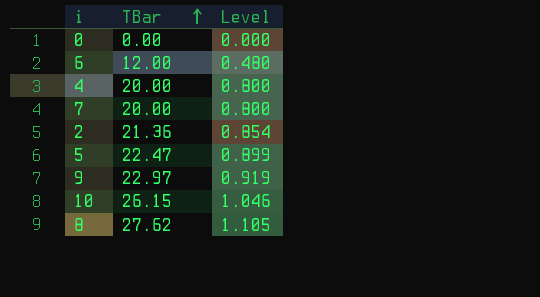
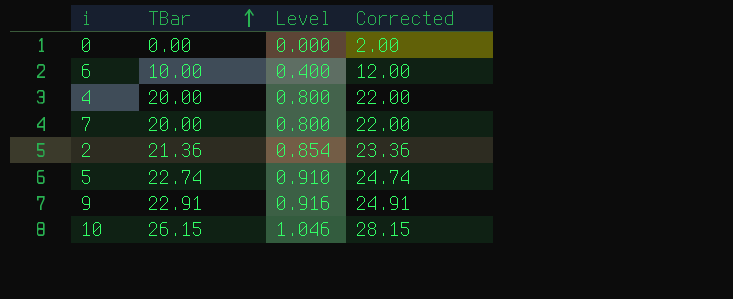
column Corrected | formula: none -> [TBar] + 2
row 8: 27.62 | 1.105 -> none
6 | TBar: 12.00 -> 10.00
6 | Level: 0.480 -> 0.400
5 | TBar: 22.47 -> 22.74
5 | Level: 0.899 -> 0.910
9 | TBar: 22.97 -> 22.91
9 | Level: 0.919 -> 0.916

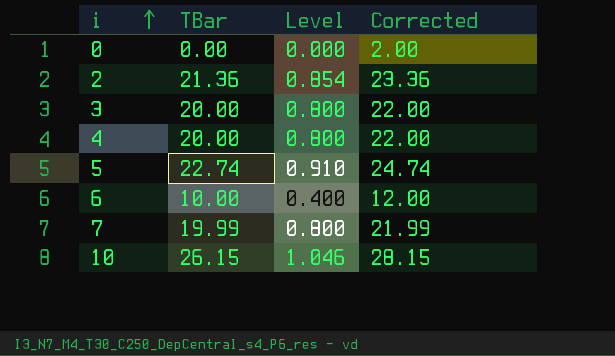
row order: TBar ascending -> i ascending
row 9: 22.91 | 0.916 | 24.91 -> none
row 3: none -> 20.00 | 0.800 | 22.00
7 | TBar: 20.00 -> 19.99
7 | Corrected: 22.00 -> 21.99

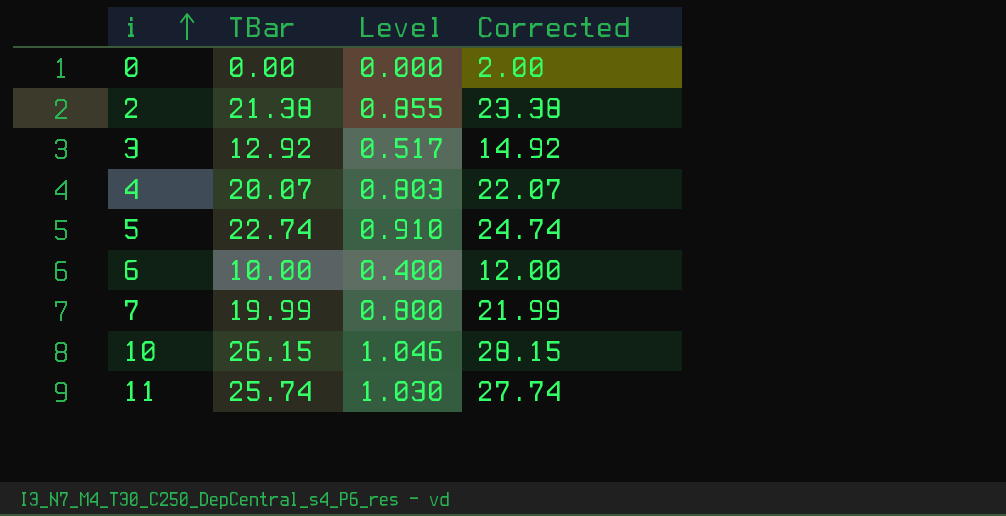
2 | TBar: 21.36 -> 21.38
2 | Level: 0.854 -> 0.855
2 | Corrected: 23.36 -> 23.38
3 | TBar: 20.00 -> 12.92
3 | Level: 0.800 -> 0.517
3 | Corrected: 22.00 -> 14.92
4 | TBar: 20.00 -> 20.07
4 | Level: 0.800 -> 0.803
4 | Corrected: 22.00 -> 22.07
row 11: none -> 25.74 | 1.030 | 27.74

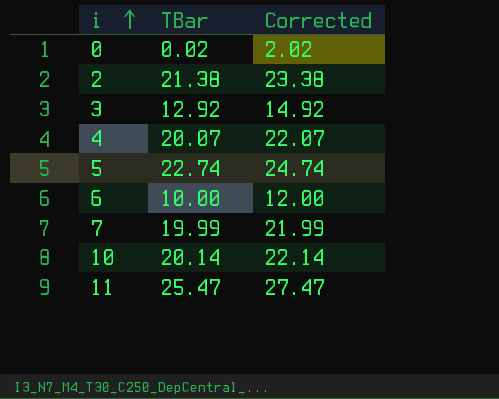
column Level | formula: [TBar] * 0.04 -> none
0 | TBar: 0.00 -> 0.02
0 | Corrected: 2.00 -> 2.02
10 | TBar: 26.15 -> 20.14
10 | Corrected: 28.15 -> 22.14
11 | TBar: 25.74 -> 25.47
11 | Corrected: 27.74 -> 27.47

